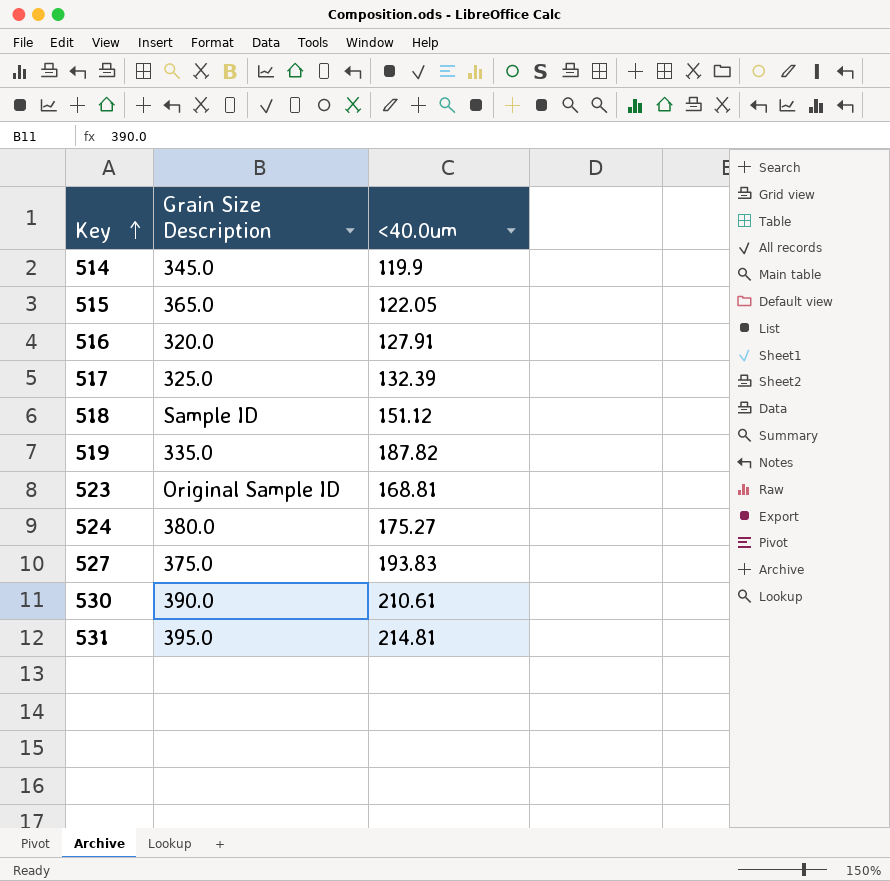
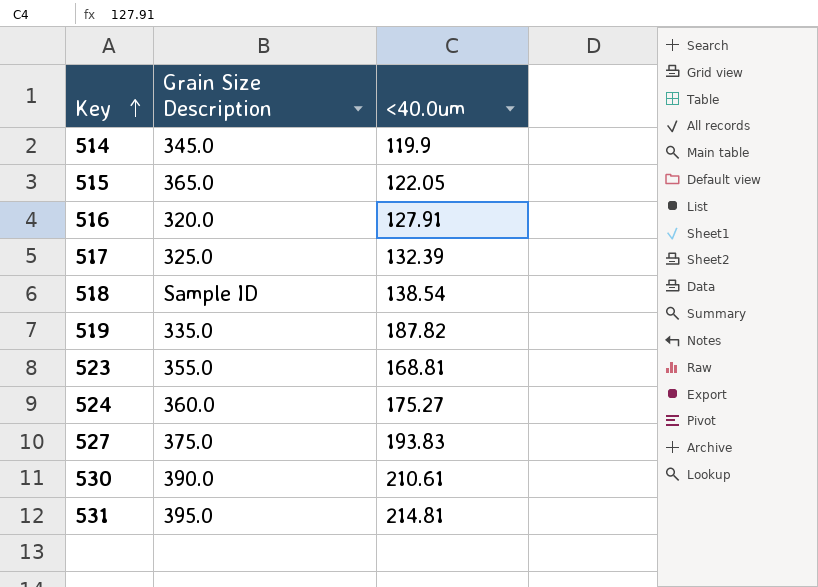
518 | <40.0um: 151.12 -> 138.54
523 | Grain Size Description: Original Sample ID -> 355.0
524 | Grain Size Description: 380.0 -> 360.0

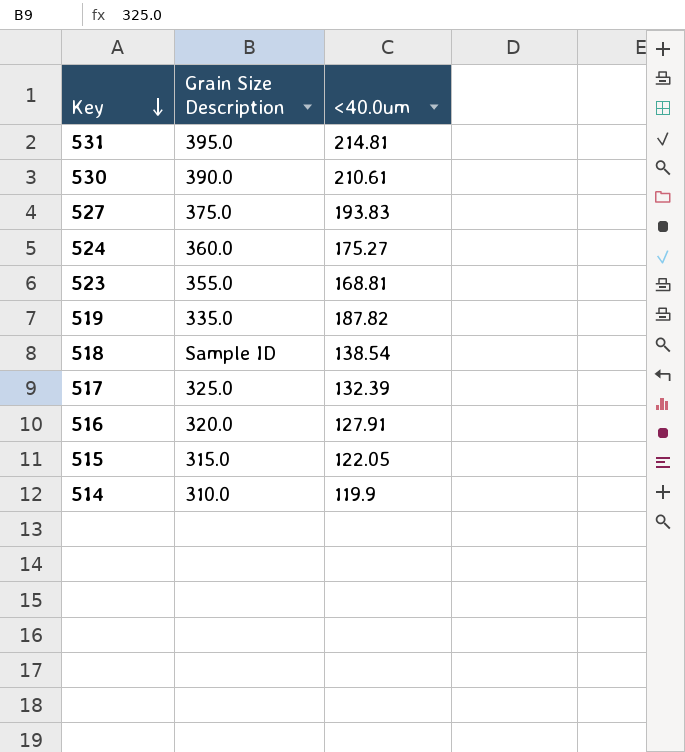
row order: Key ascending -> Key descending
515 | Grain Size Description: 365.0 -> 315.0
514 | Grain Size Description: 345.0 -> 310.0

